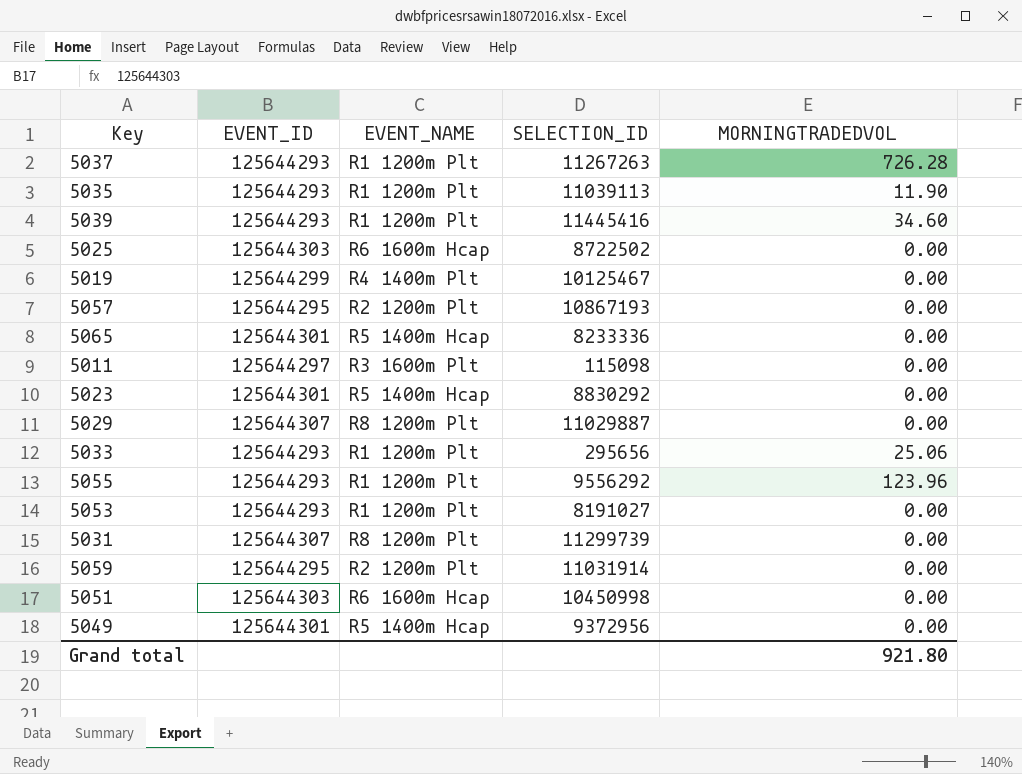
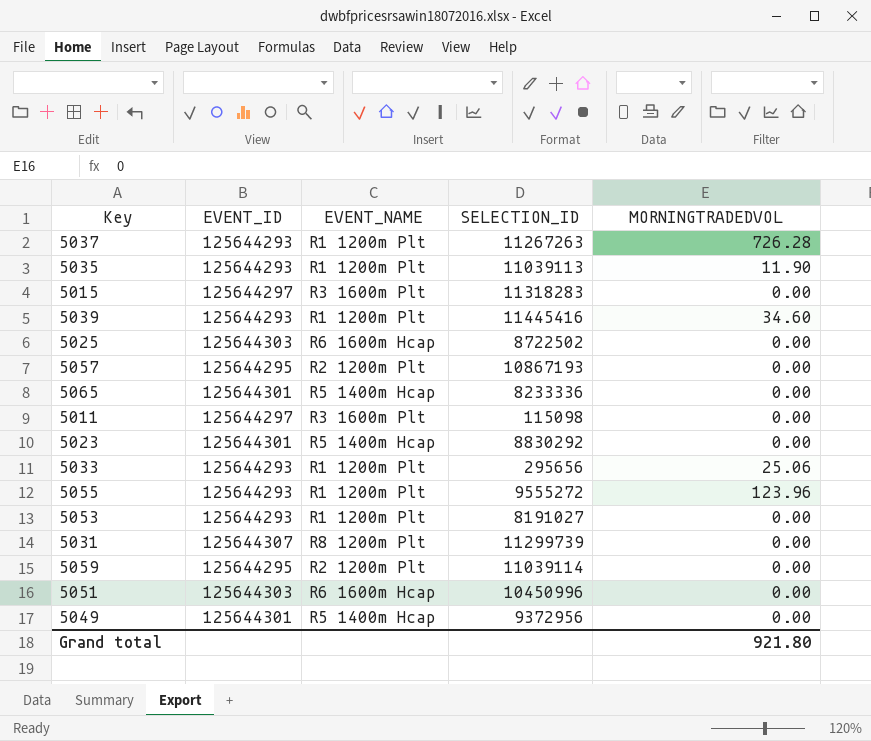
row 5019: 125644299 | R4 1400m Plt | 10125467 | 0.00 -> none
row 5029: 125644307 | R8 1200m Plt | 11029887 | 0.00 -> none
row 5015: none -> 125644297 | R3 1600m Plt | 11318283 | 0.00
5055 | SELECTION_ID: 9556292 -> 9555272
5059 | SELECTION_ID: 11031914 -> 11039114
5051 | SELECTION_ID: 10450998 -> 10450996

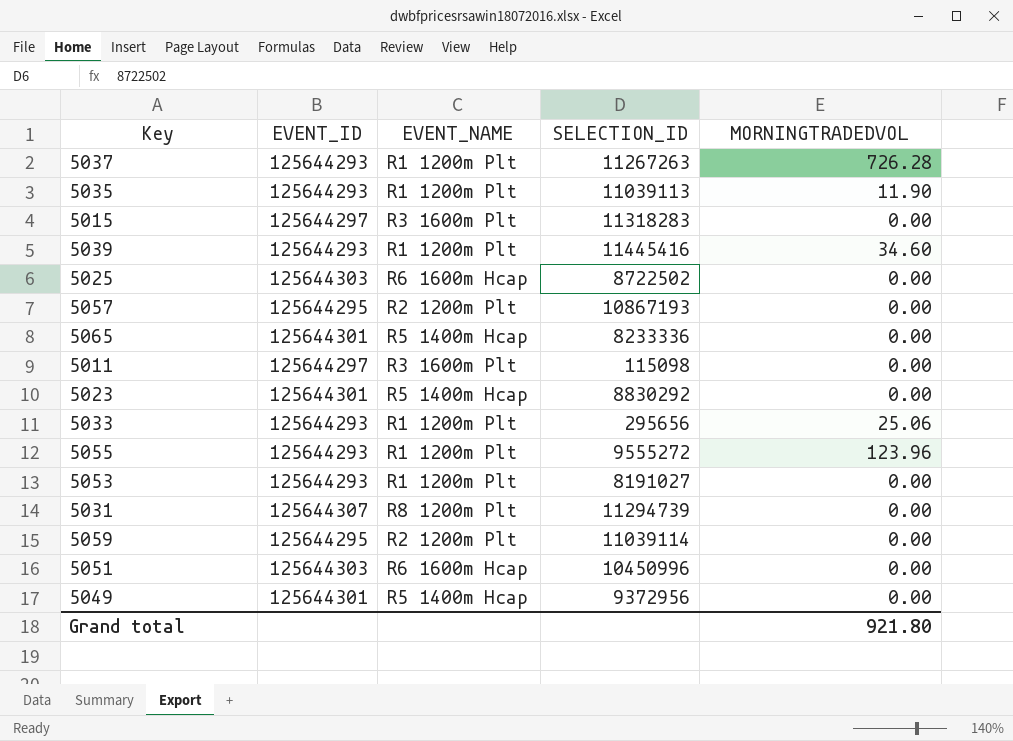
5031 | SELECTION_ID: 11299739 -> 11294739

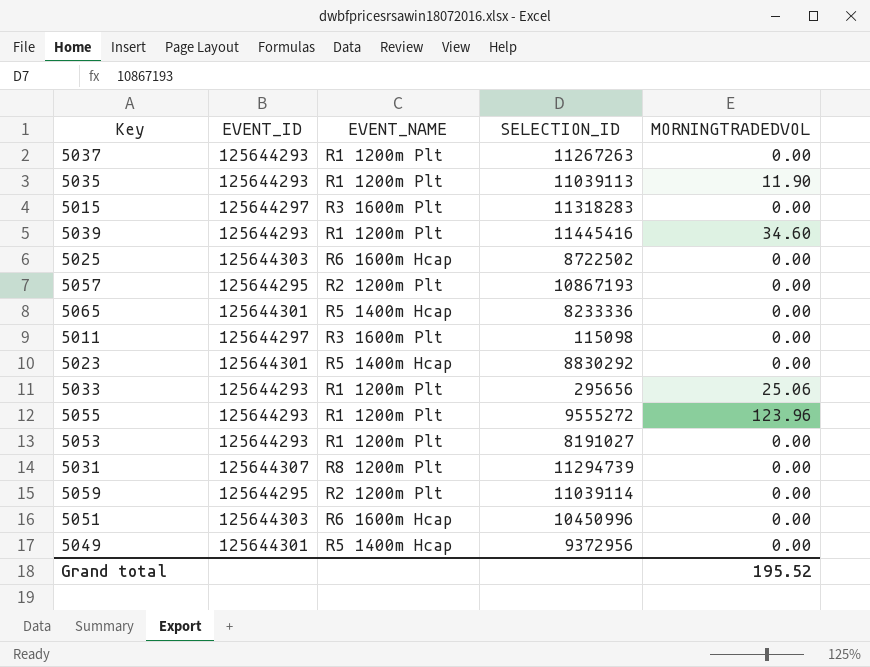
5037 | MORNINGTRADEDVOL: 726.28 -> 0.00
Grand total | MORNINGTRADEDVOL: 921.80 -> 195.52

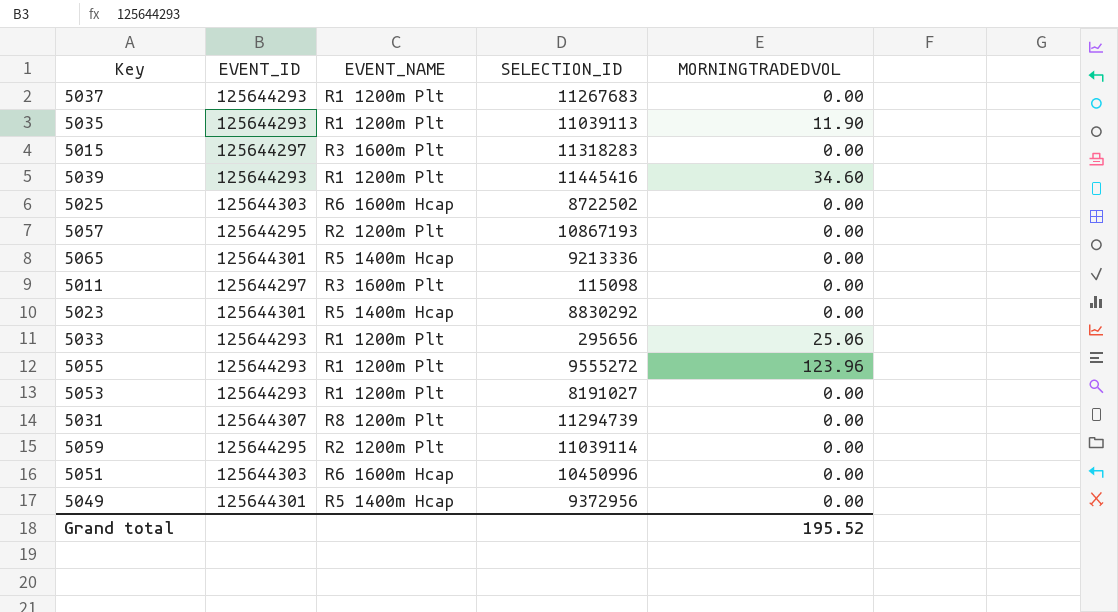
5037 | SELECTION_ID: 11267263 -> 11267683
5065 | SELECTION_ID: 8233336 -> 9213336

